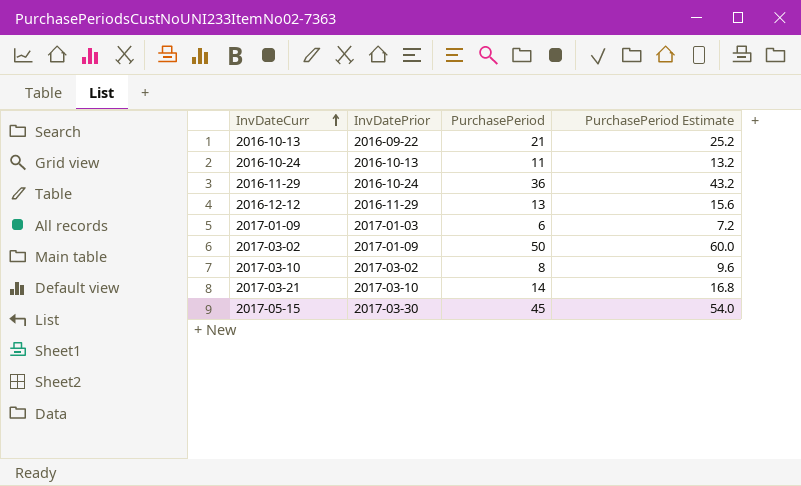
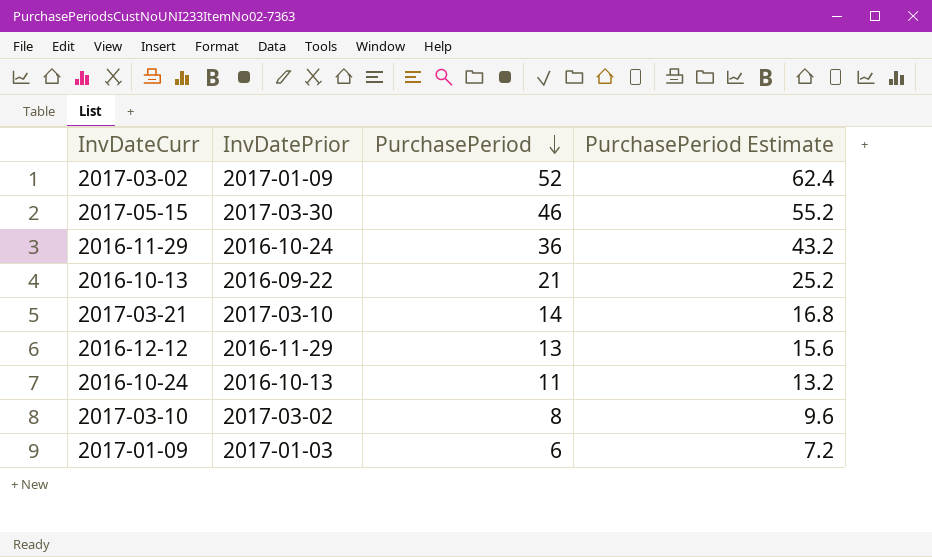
row order: InvDateCurr ascending -> PurchasePeriod descending
2017-03-02 | PurchasePeriod: 50 -> 52
2017-03-02 | PurchasePeriod Estimate: 60.0 -> 62.4
2017-05-15 | PurchasePeriod: 45 -> 46
2017-05-15 | PurchasePeriod Estimate: 54.0 -> 55.2

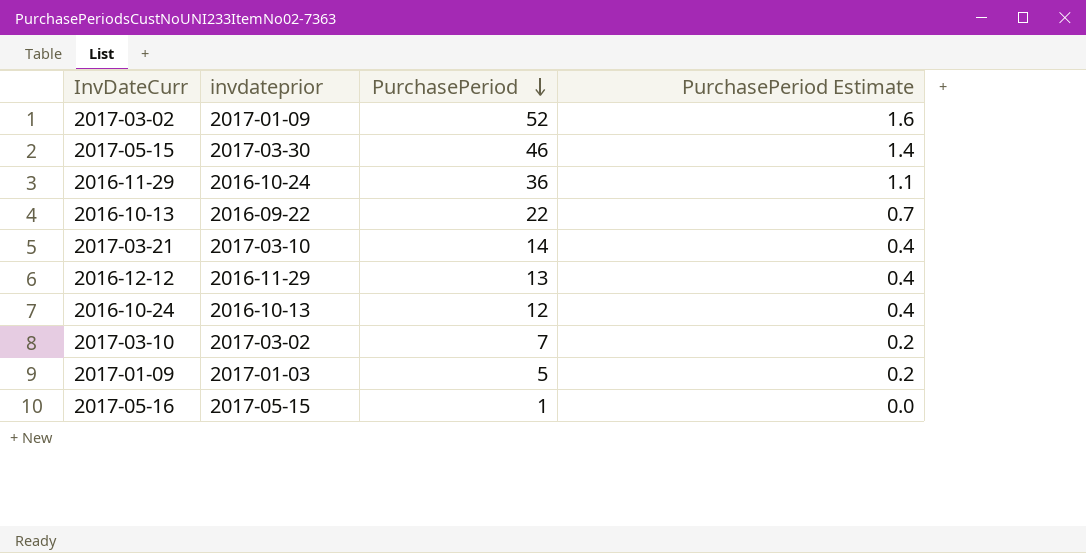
column name: InvDatePrior -> invdateprior
column PurchasePeriod Estimate | formula: [PurchasePeriod] * 1.2 -> [PurchasePeriod] * 0.03
2016-10-13 | PurchasePeriod: 21 -> 22
2016-10-24 | PurchasePeriod: 11 -> 12
2017-03-10 | PurchasePeriod: 8 -> 7
2017-01-09 | PurchasePeriod: 6 -> 5
row 2017-05-16: none -> 2017-05-15 | 1 | 0.0

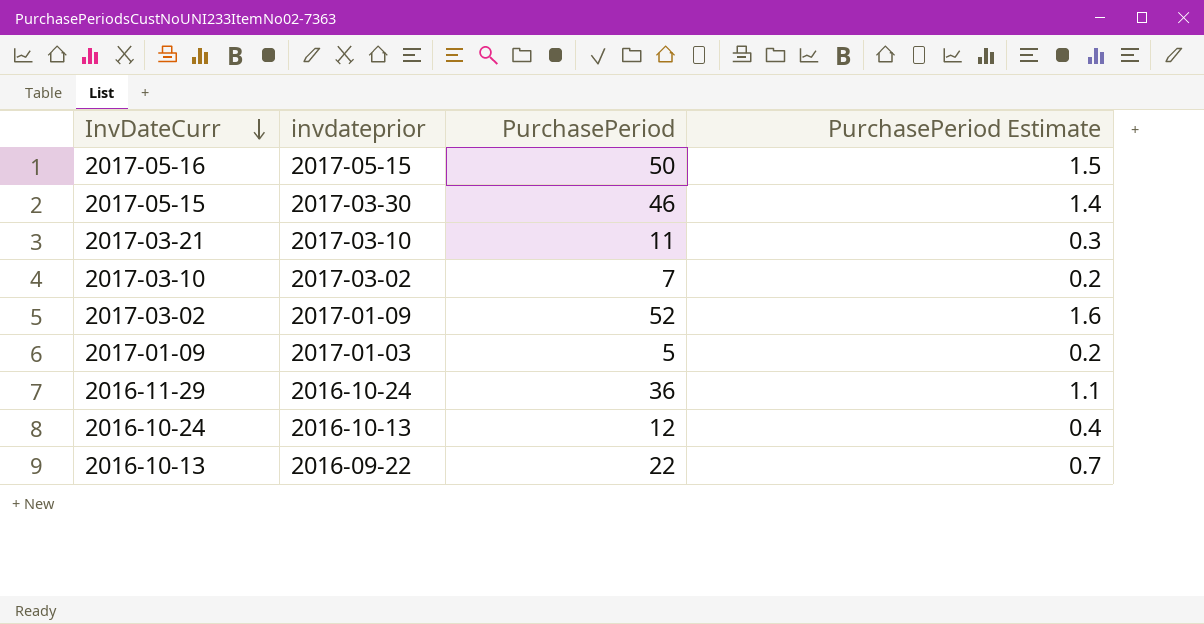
row order: PurchasePeriod descending -> InvDateCurr descending
row 2016-12-12: 2016-11-29 | 13 | 0.4 -> none
2017-05-16 | PurchasePeriod: 1 -> 50
2017-05-16 | PurchasePeriod Estimate: 0.0 -> 1.5
2017-03-21 | PurchasePeriod: 14 -> 11
2017-03-21 | PurchasePeriod Estimate: 0.4 -> 0.3

